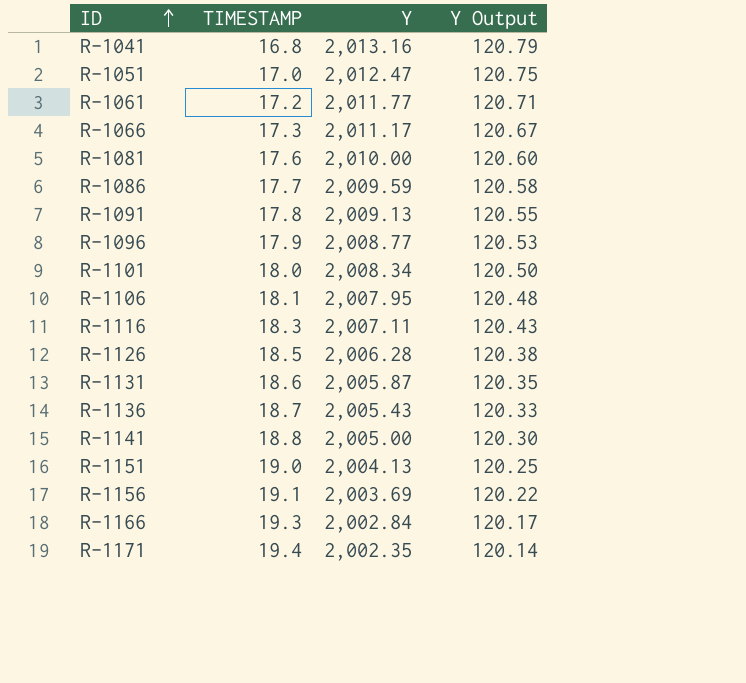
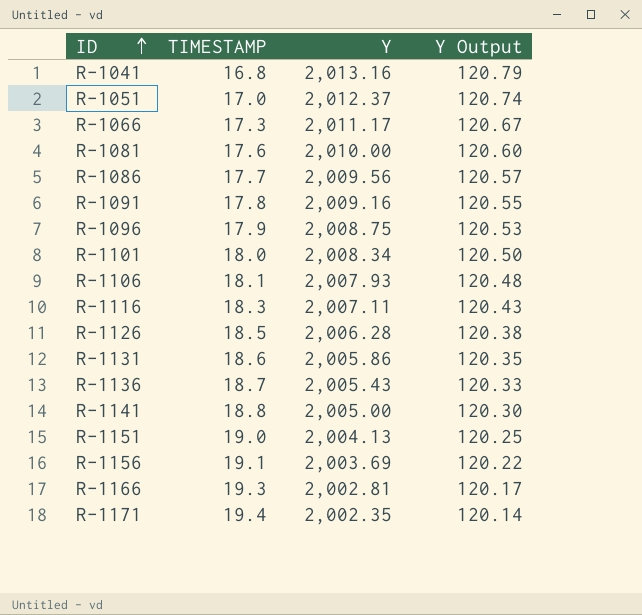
row R-1061: 17.2 | 2,011.77 | 120.71 -> none
R-1051 | Y: 2,012.47 -> 2,012.37
R-1051 | Y Output: 120.75 -> 120.74
R-1086 | Y: 2,009.59 -> 2,009.56
R-1086 | Y Output: 120.58 -> 120.57
R-1091 | Y: 2,009.13 -> 2,009.16
R-1096 | Y: 2,008.77 -> 2,008.75
R-1106 | Y: 2,007.95 -> 2,007.93
R-1131 | Y: 2,005.87 -> 2,005.86
R-1166 | Y: 2,002.84 -> 2,002.81

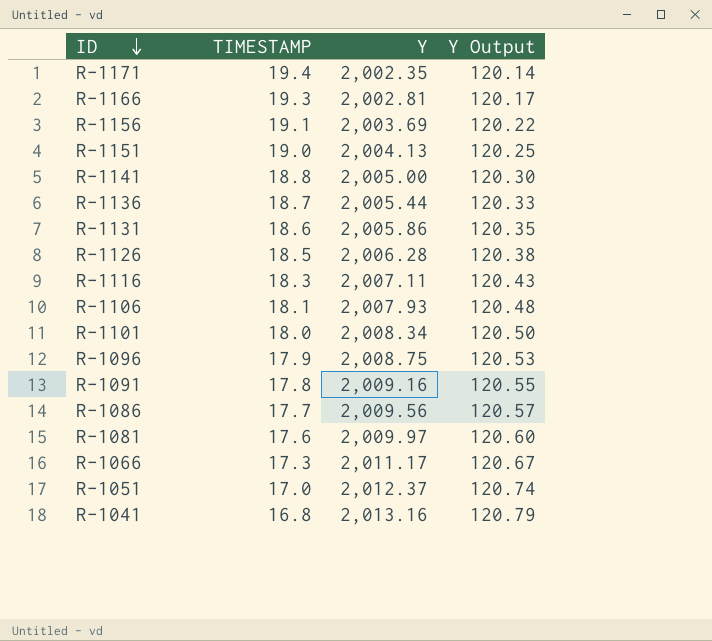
row order: ID ascending -> ID descending
R-1136 | Y: 2,005.43 -> 2,005.44
R-1081 | Y: 2,010.00 -> 2,009.97

